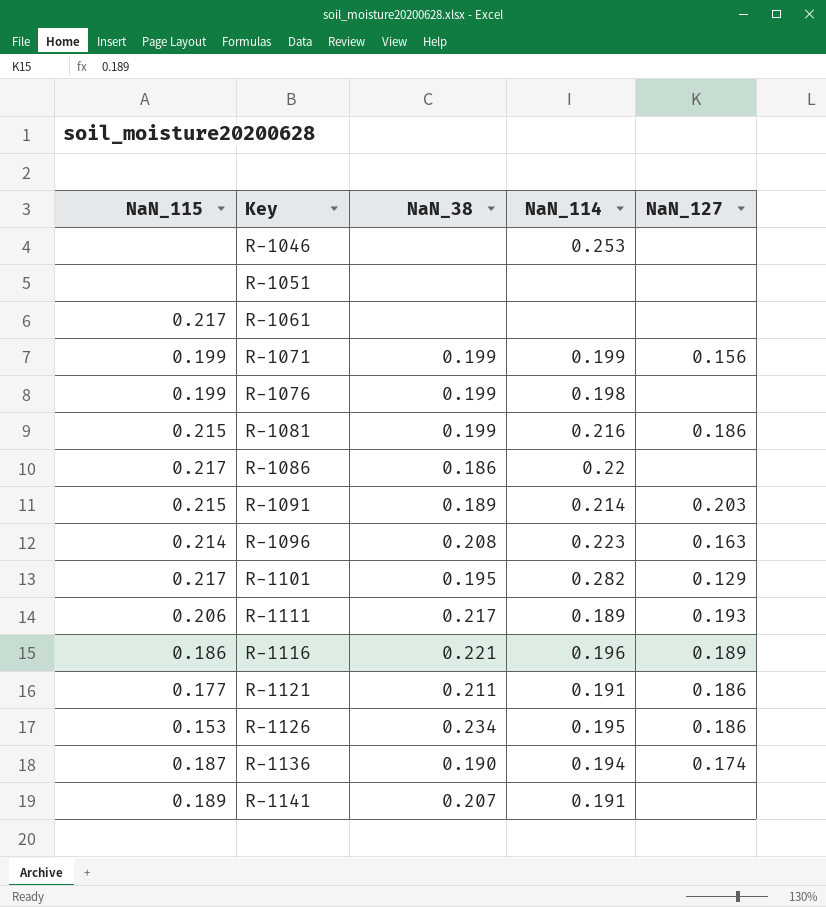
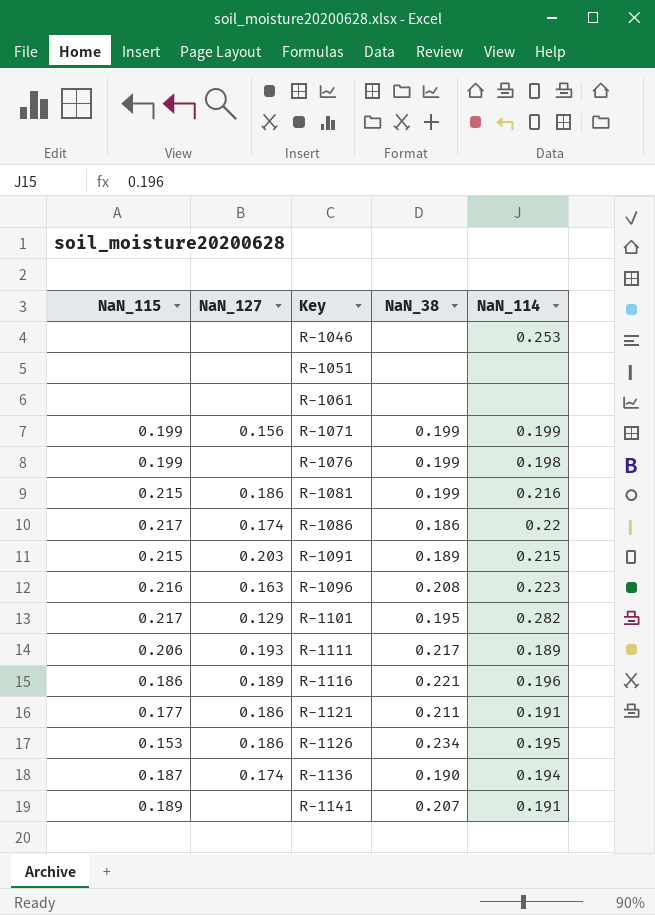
column NaN_127 | position: 5 -> 2
R-1061 | NaN_115: 0.217 -> none
R-1086 | NaN_127: none -> 0.174
R-1091 | NaN_114: 0.214 -> 0.215
R-1096 | NaN_115: 0.214 -> 0.216

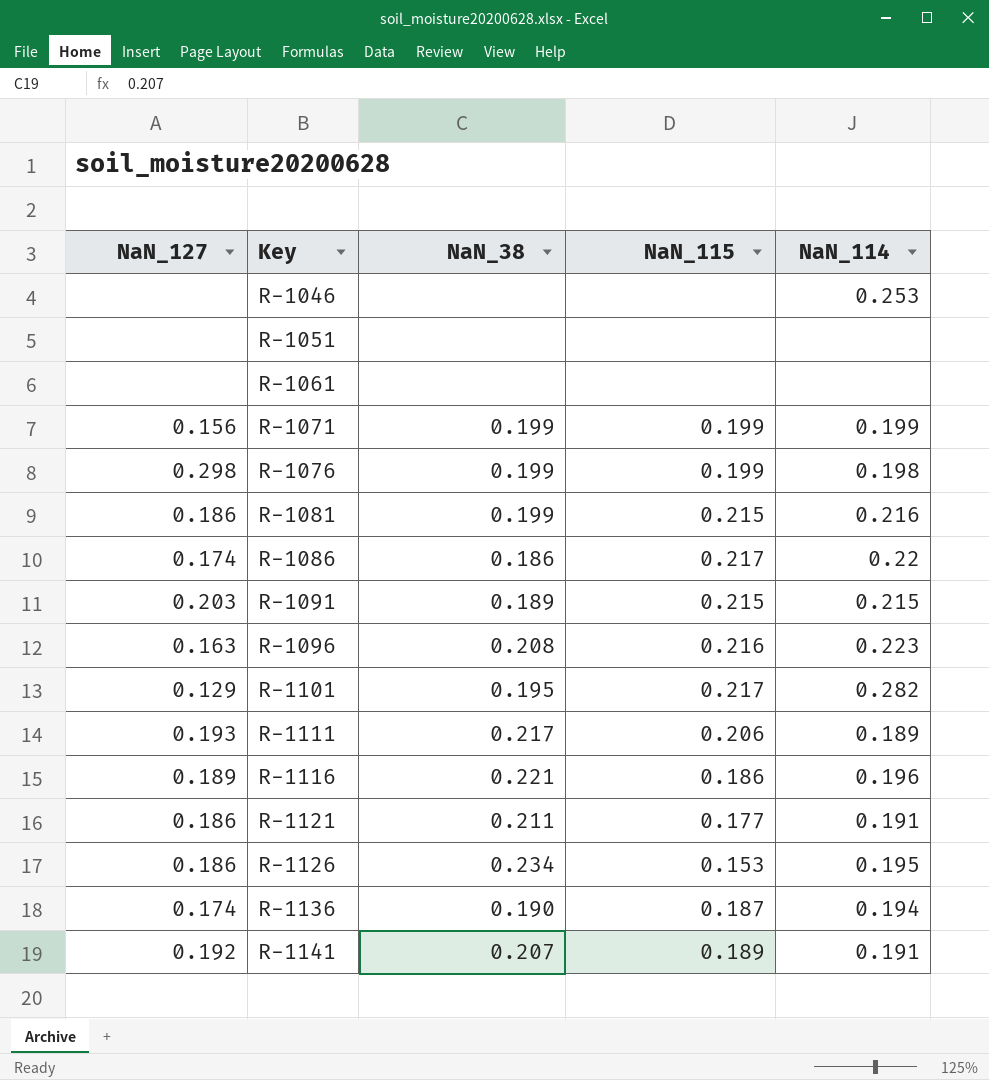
column NaN_115 | position: 1 -> 4
R-1076 | NaN_127: none -> 0.298
R-1141 | NaN_127: none -> 0.192

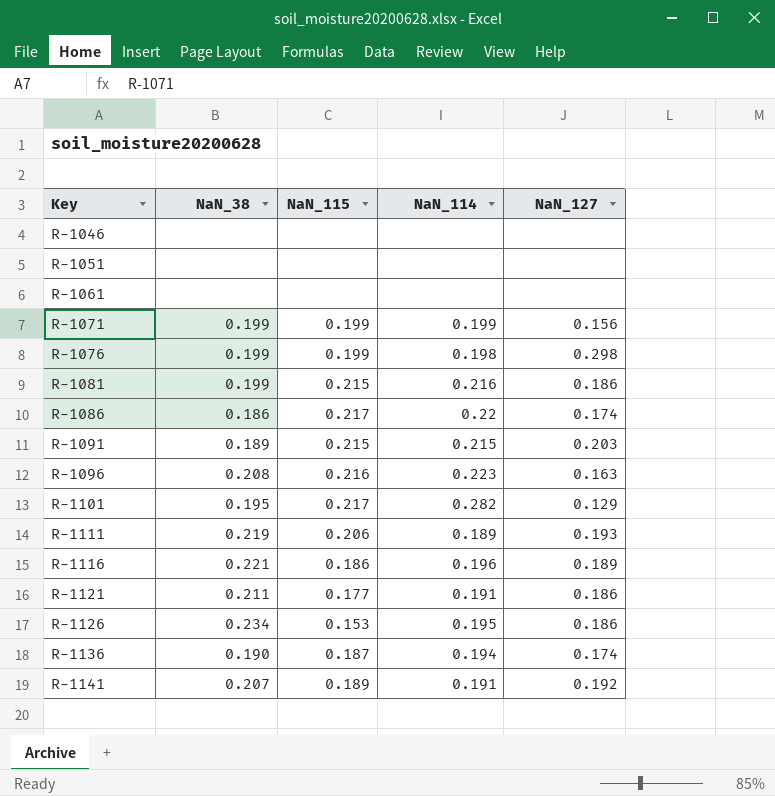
column NaN_127 | position: 1 -> 5
R-1046 | NaN_114: 0.253 -> none
R-1111 | NaN_38: 0.217 -> 0.219

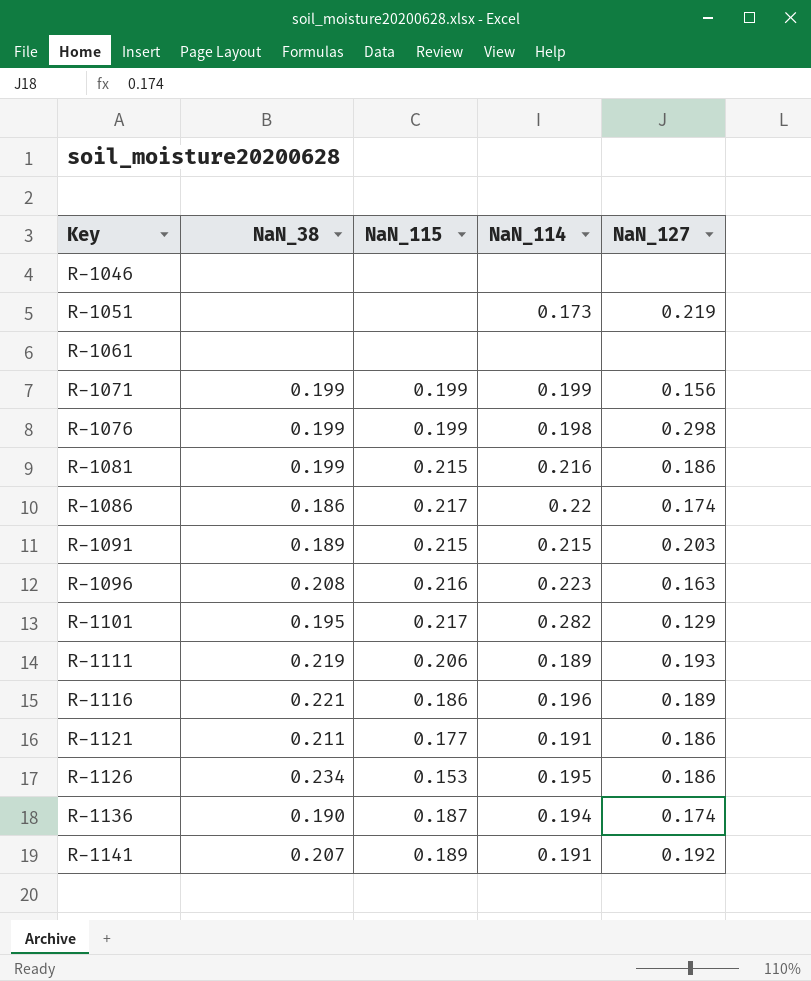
R-1051 | NaN_114: none -> 0.173
R-1051 | NaN_127: none -> 0.219

